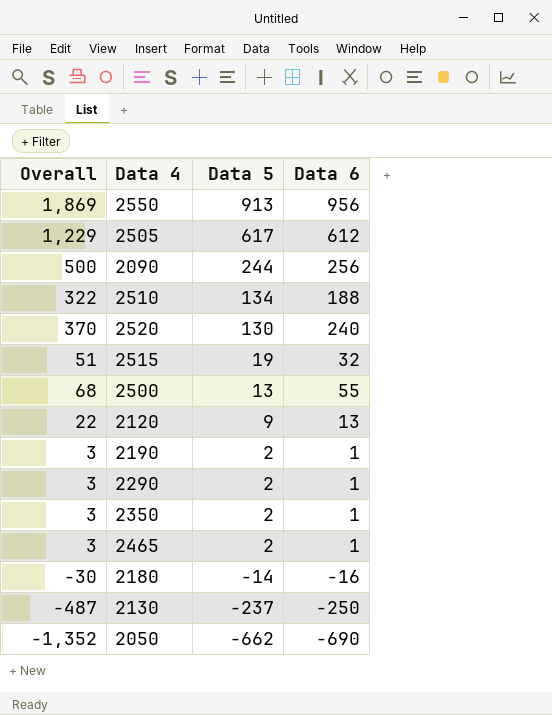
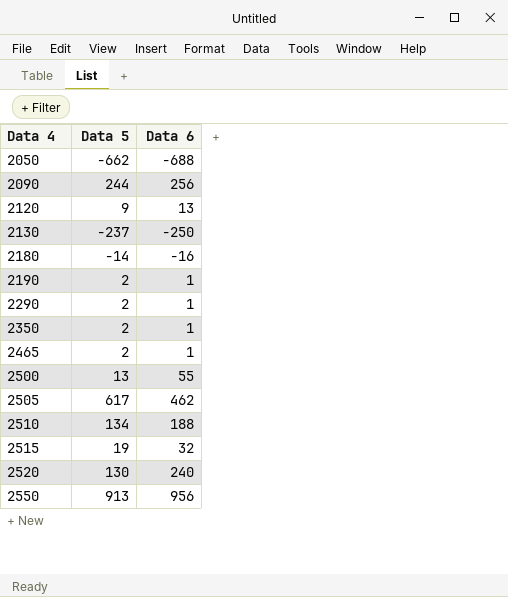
row order: Data 5 descending -> Data 4 ascending
column Overall | formula: [Data 5] + [Data 6] -> none
2050 | Data 6: -690 -> -688
2505 | Data 6: 612 -> 462

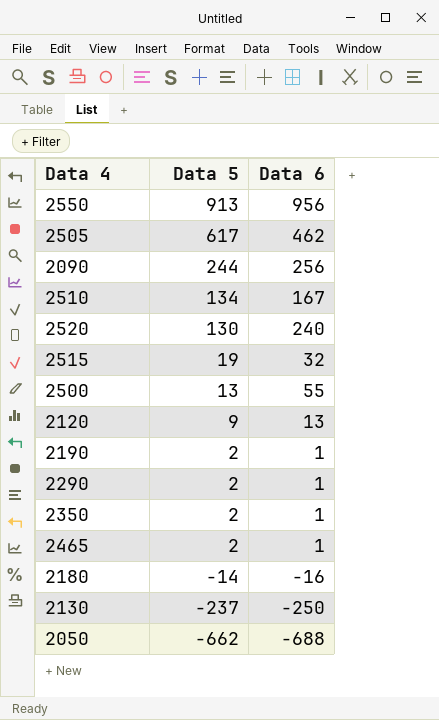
row order: Data 4 ascending -> Data 5 descending
2510 | Data 6: 188 -> 167

